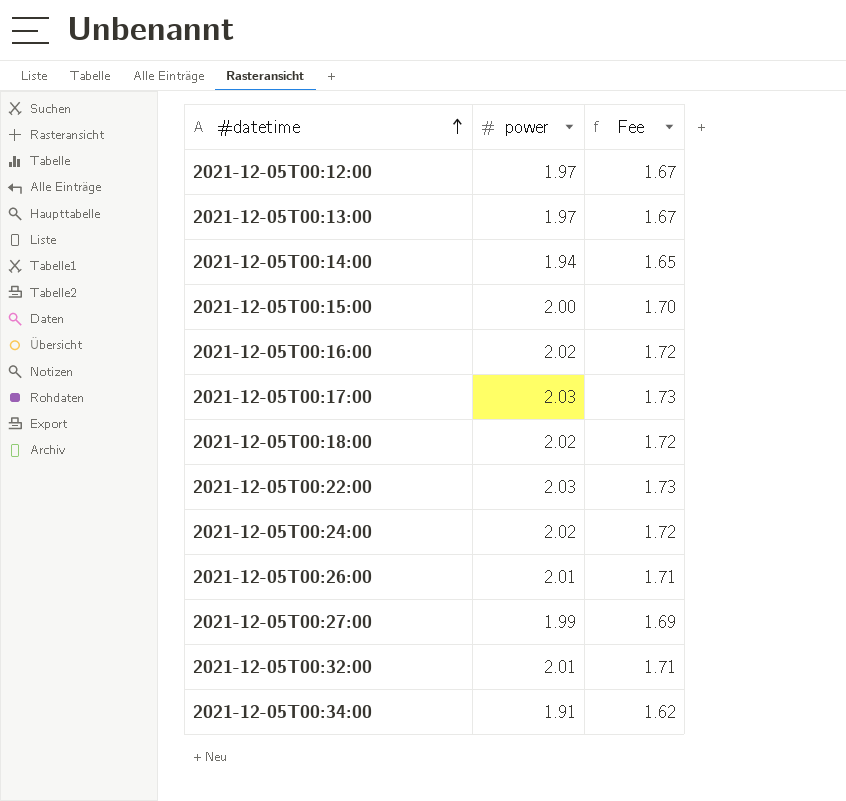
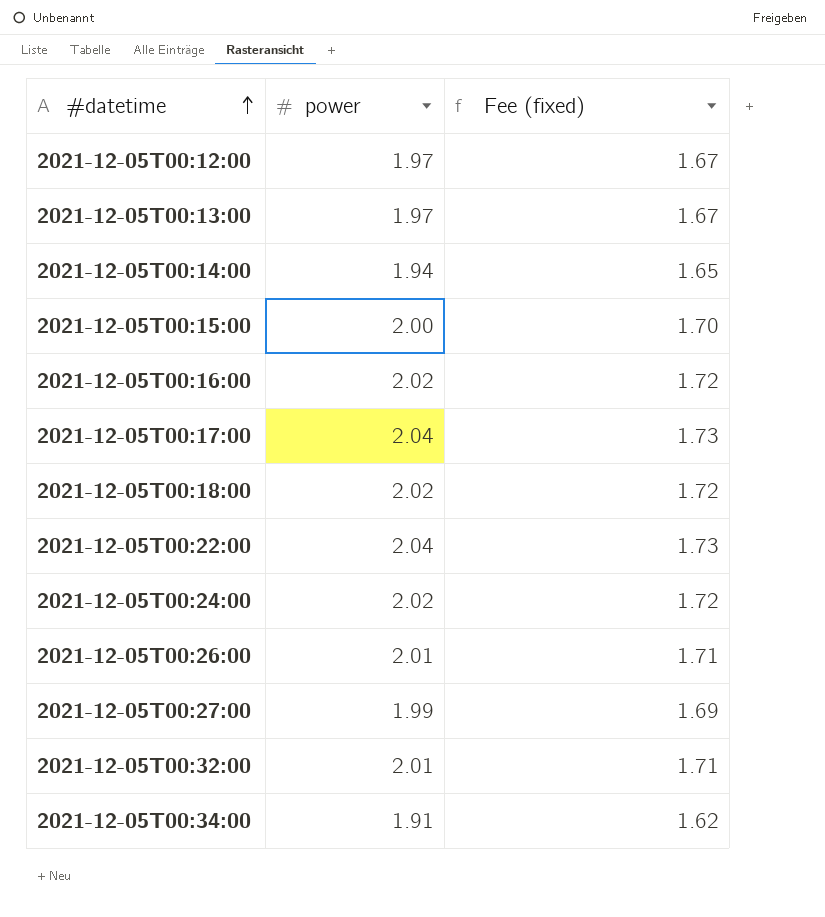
column name: Fee -> Fee (fixed)
2021-12-05T00:17:00 | power: 2.03 -> 2.04
2021-12-05T00:22:00 | power: 2.03 -> 2.04

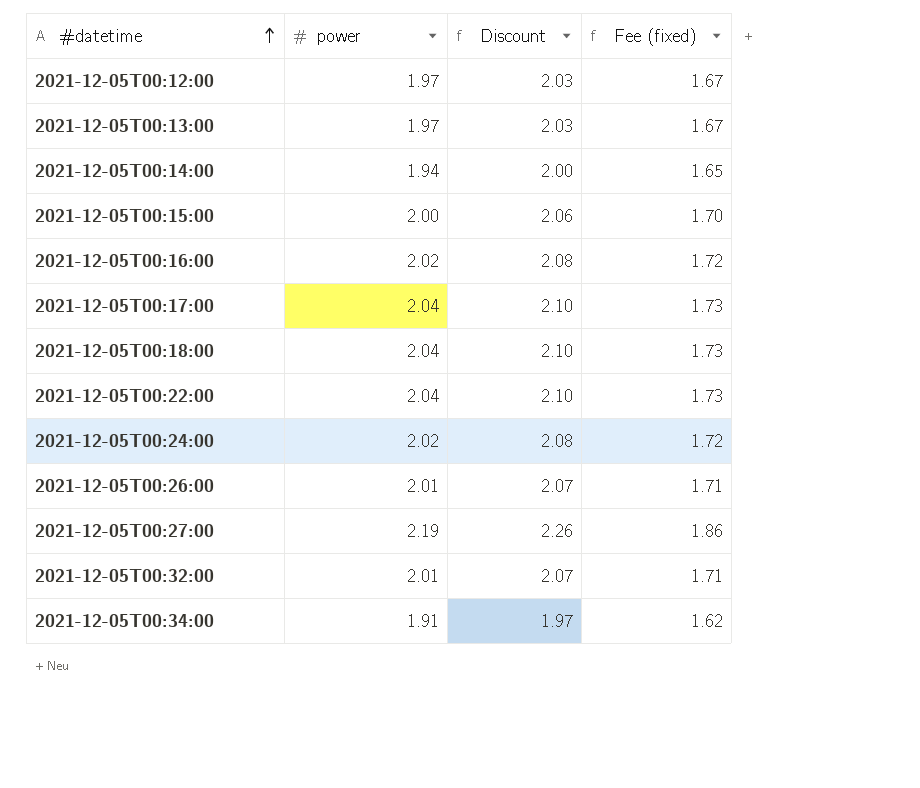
column Discount | formula: none -> [power] * 1.03
2021-12-05T00:18:00 | power: 2.02 -> 2.04
2021-12-05T00:18:00 | Fee (fixed): 1.72 -> 1.73
2021-12-05T00:27:00 | power: 1.99 -> 2.19
2021-12-05T00:27:00 | Fee (fixed): 1.69 -> 1.86

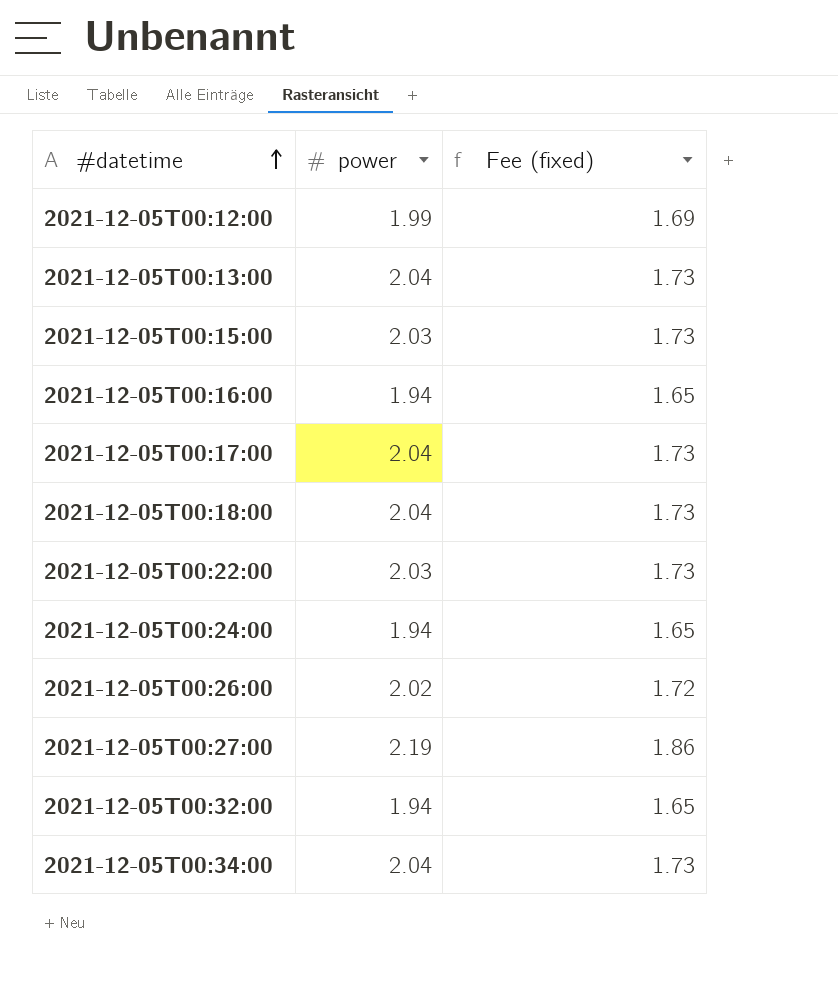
column Discount | formula: [power] * 1.03 -> none
row 2021-12-05T00:14:00: 1.94 | 2.00 | 1.65 -> none
2021-12-05T00:12:00 | power: 1.97 -> 1.99
2021-12-05T00:12:00 | Fee (fixed): 1.67 -> 1.69
2021-12-05T00:13:00 | power: 1.97 -> 2.04
2021-12-05T00:13:00 | Fee (fixed): 1.67 -> 1.73
2021-12-05T00:15:00 | power: 2.00 -> 2.03
2021-12-05T00:15:00 | Fee (fixed): 1.70 -> 1.73
2021-12-05T00:16:00 | power: 2.02 -> 1.94
2021-12-05T00:16:00 | Fee (fixed): 1.72 -> 1.65
2021-12-05T00:22:00 | power: 2.04 -> 2.03
2021-12-05T00:24:00 | power: 2.02 -> 1.94
2021-12-05T00:24:00 | Fee (fixed): 1.72 -> 1.65
2021-12-05T00:26:00 | power: 2.01 -> 2.02
2021-12-05T00:26:00 | Fee (fixed): 1.71 -> 1.72
2021-12-05T00:32:00 | power: 2.01 -> 1.94
2021-12-05T00:32:00 | Fee (fixed): 1.71 -> 1.65
2021-12-05T00:34:00 | power: 1.91 -> 2.04
2021-12-05T00:34:00 | Fee (fixed): 1.62 -> 1.73

